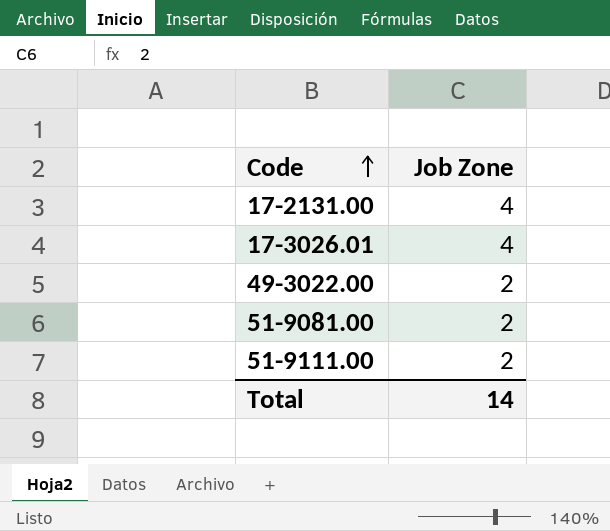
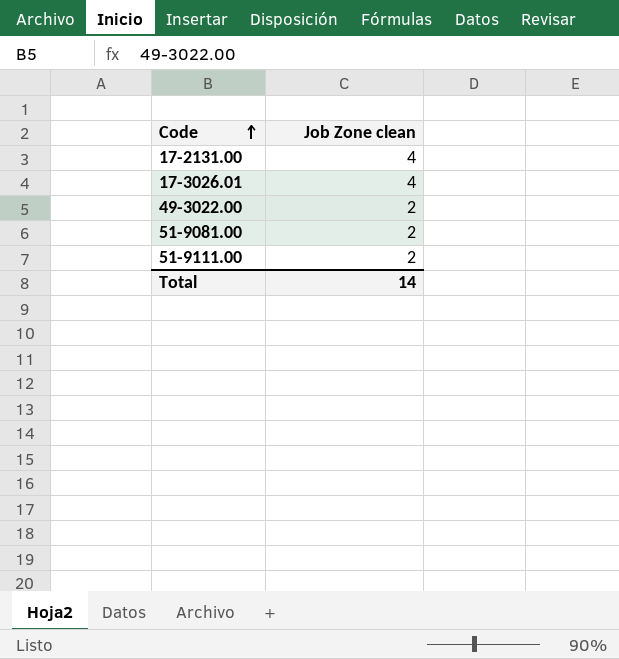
column name: Job Zone -> Job Zone clean

